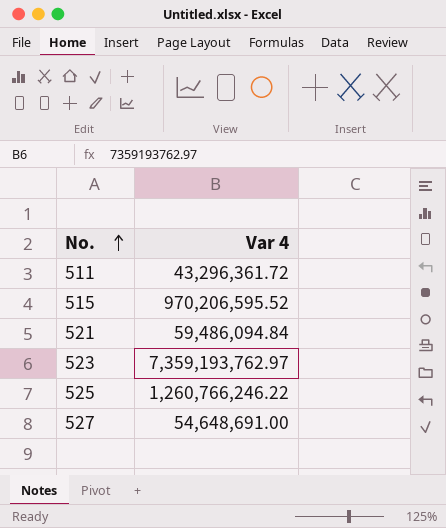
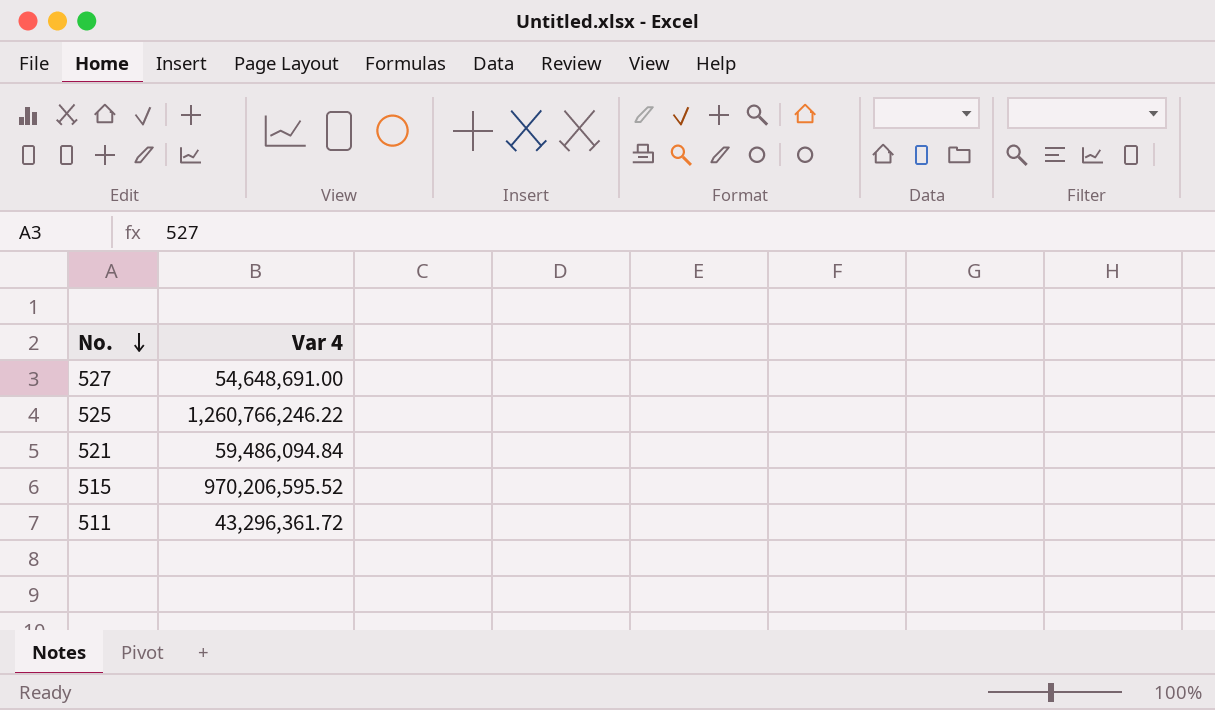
row order: No. ascending -> No. descending
row 523: 7,359,193,762.97 -> none

